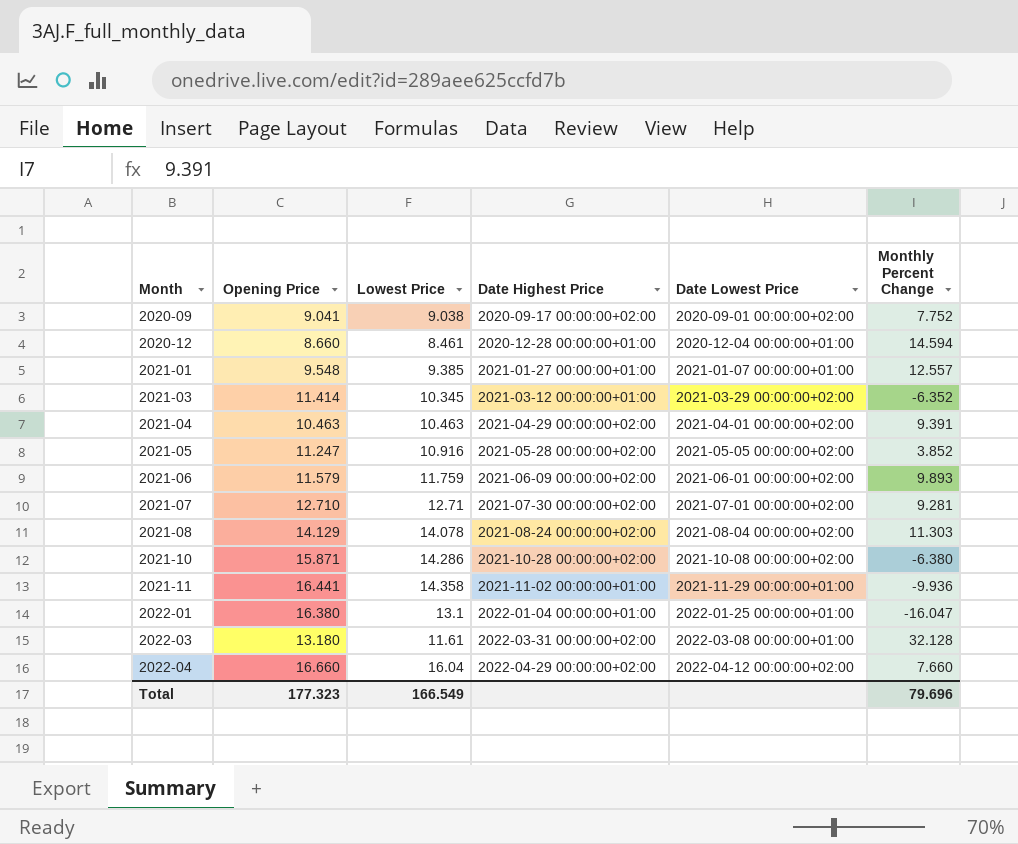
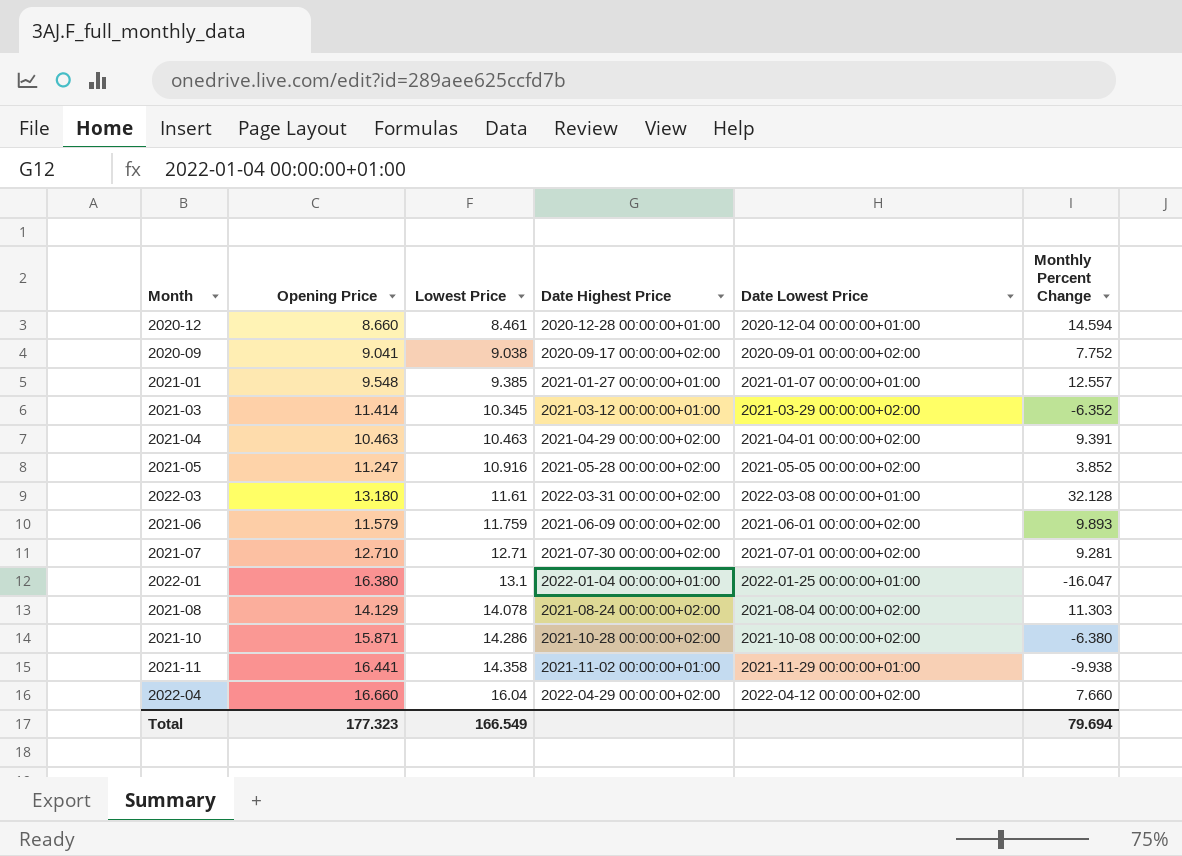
row order: Month ascending -> Lowest Price ascending
2021-11 | Monthly Percent Change: -9.936 -> -9.938
Total | Monthly Percent Change: 79.696 -> 79.694

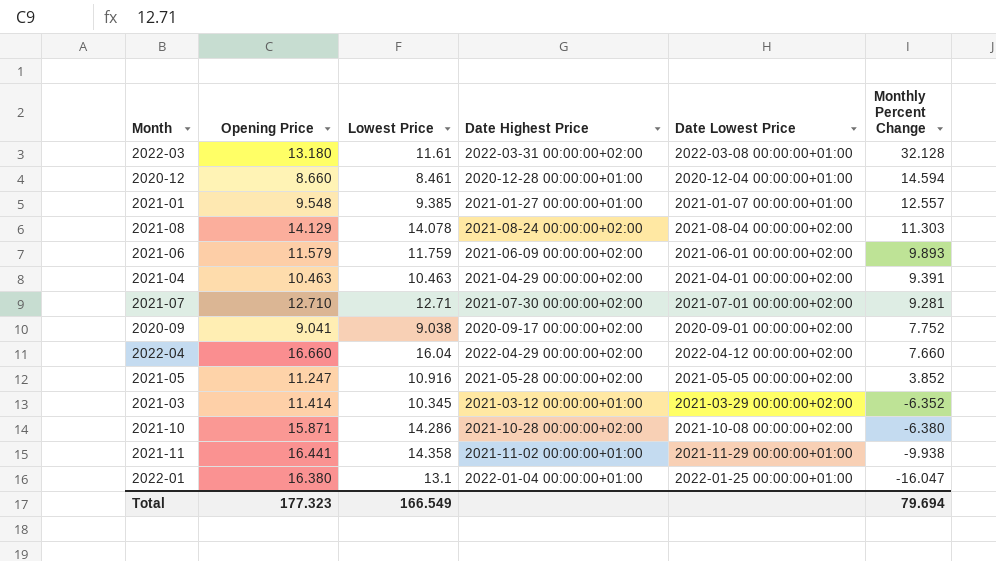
row order: Lowest Price ascending -> Monthly Percent Change descending

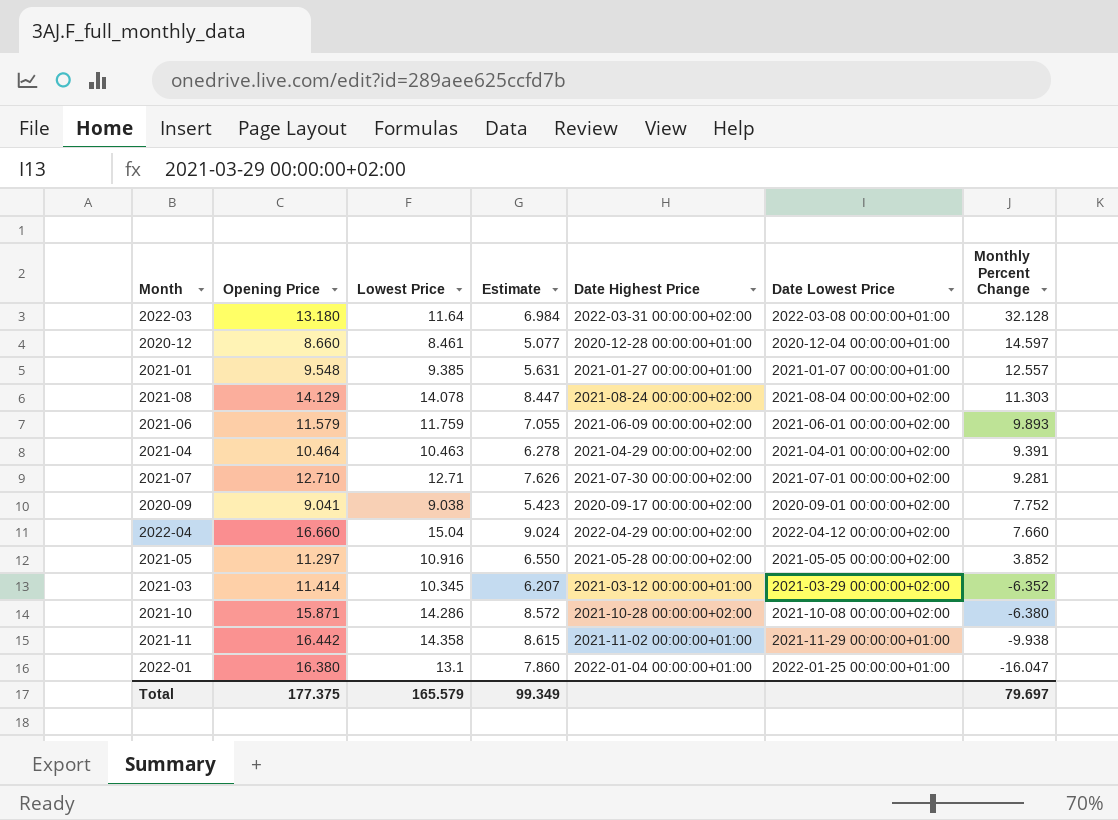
column Estimate | formula: none -> [Lowest Price] * 0.6
2022-03 | Lowest Price: 11.61 -> 11.64
2020-12 | Monthly Percent Change: 14.594 -> 14.597
2021-04 | Opening Price: 10.463 -> 10.464
2022-04 | Lowest Price: 16.04 -> 15.04
2021-05 | Opening Price: 11.247 -> 11.297
2021-11 | Opening Price: 16.441 -> 16.442
Total | Opening Price: 177.323 -> 177.375
Total | Lowest Price: 166.549 -> 165.579
Total | Monthly Percent Change: 79.694 -> 79.697

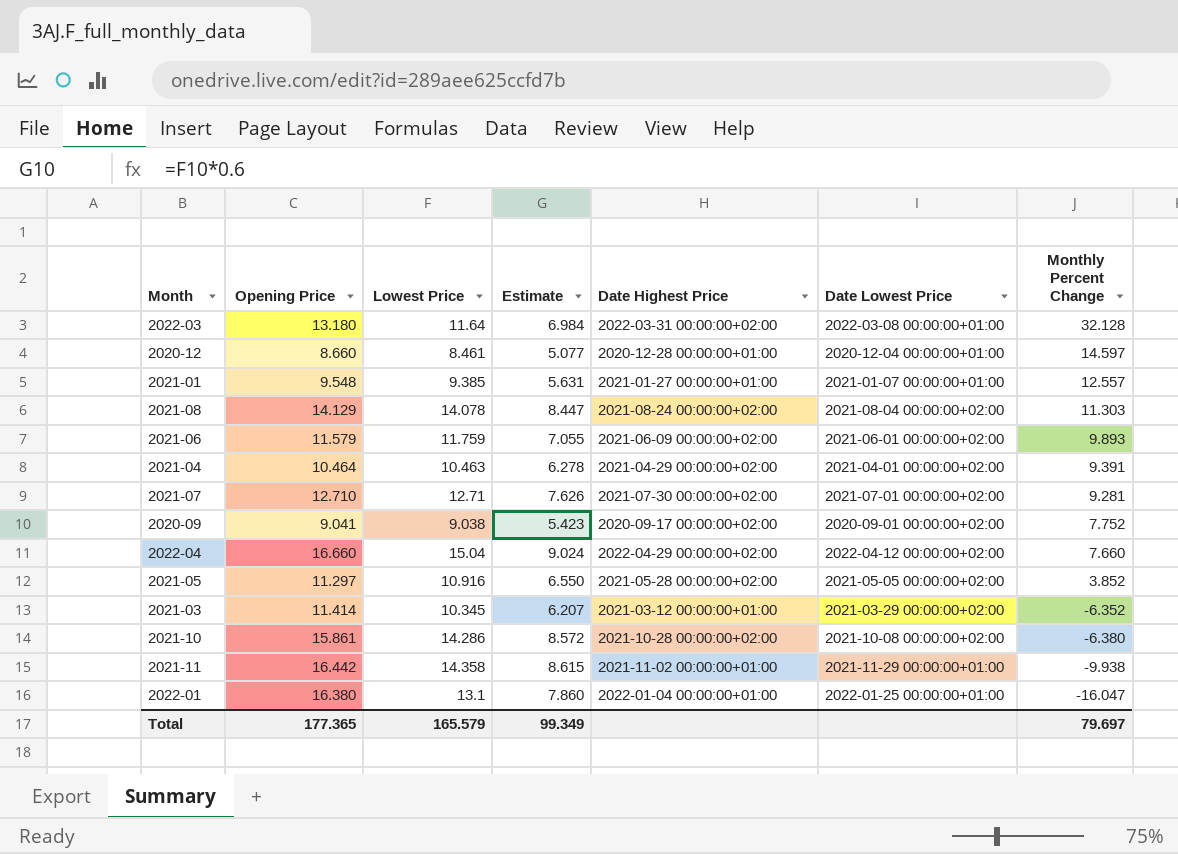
2021-10 | Opening Price: 15.871 -> 15.861
Total | Opening Price: 177.375 -> 177.365

